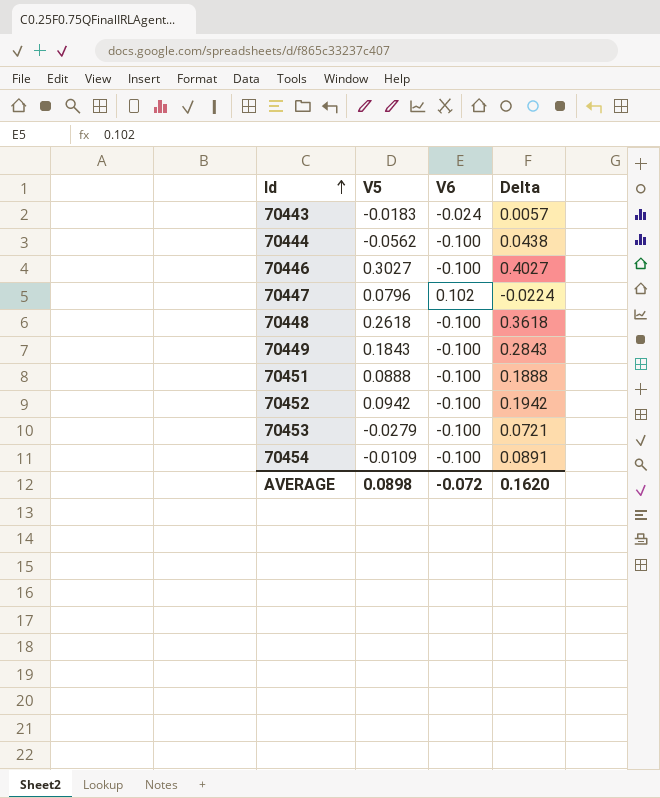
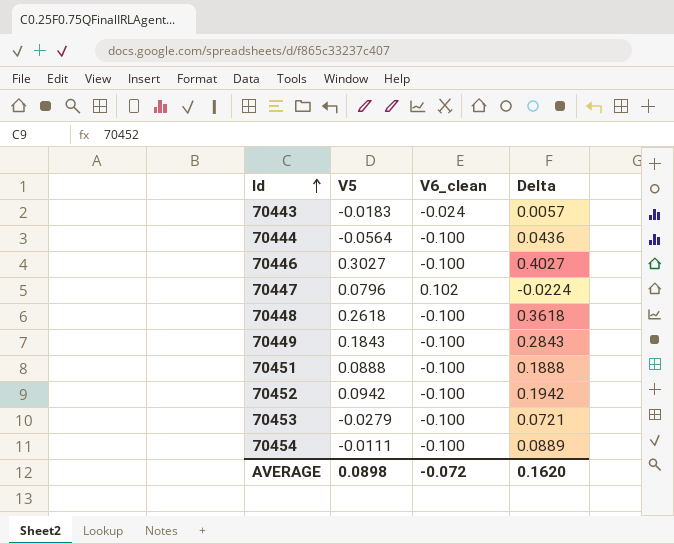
column name: V6 -> V6_clean
70444 | V5: -0.0562 -> -0.0564
70444 | Delta: 0.0438 -> 0.0436
70454 | V5: -0.0109 -> -0.0111
70454 | Delta: 0.0891 -> 0.0889

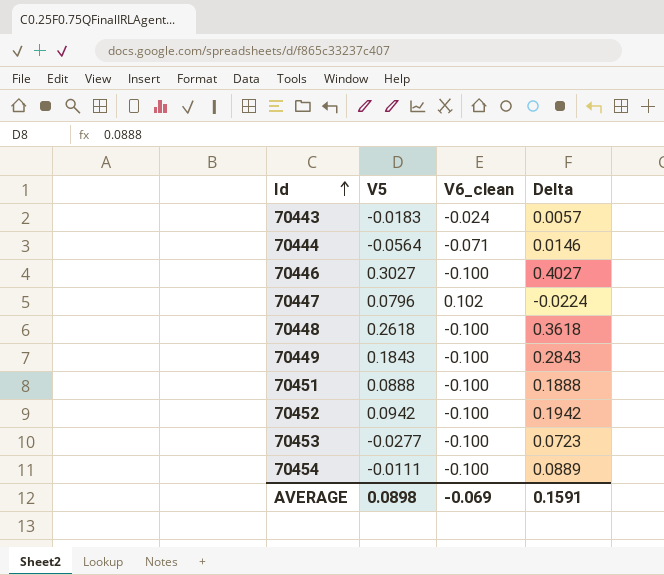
70444 | V6_clean: -0.100 -> -0.071
70444 | Delta: 0.0436 -> 0.0146
70453 | V5: -0.0279 -> -0.0277
70453 | Delta: 0.0721 -> 0.0723
AVERAGE | V6_clean: -0.072 -> -0.069
AVERAGE | Delta: 0.1620 -> 0.1591

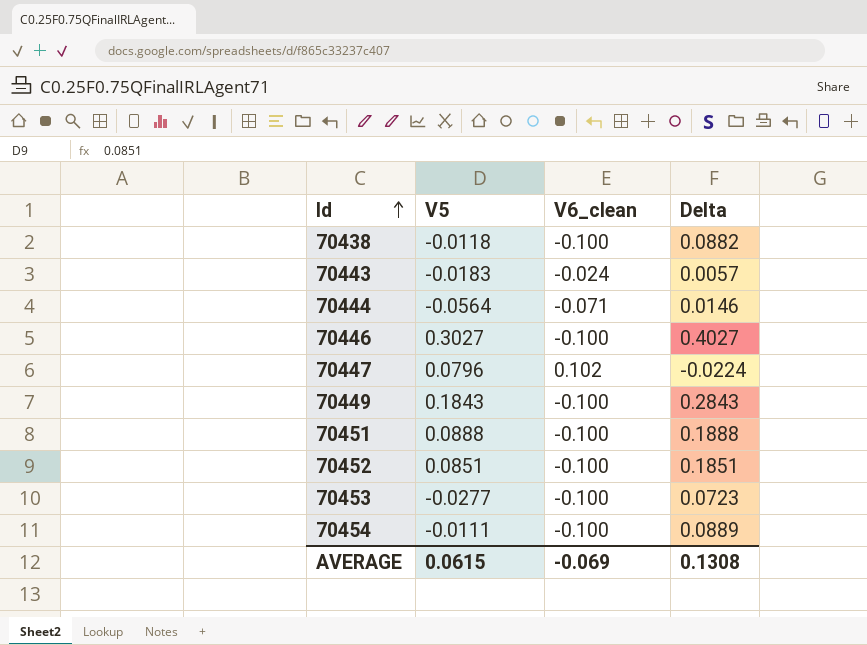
row 70448: 0.2618 | -0.100 | 0.3618 -> none
row 70438: none -> -0.0118 | -0.100 | 0.0882
70452 | V5: 0.0942 -> 0.0851
70452 | Delta: 0.1942 -> 0.1851
AVERAGE | V5: 0.0898 -> 0.0615
AVERAGE | Delta: 0.1591 -> 0.1308

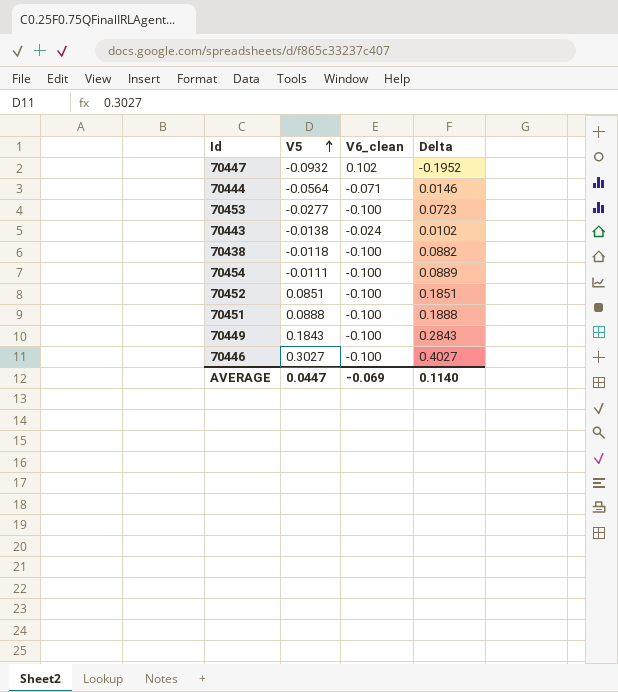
row order: Id ascending -> V5 ascending
70447 | V5: 0.0796 -> -0.0932
70447 | Delta: -0.0224 -> -0.1952
70443 | V5: -0.0183 -> -0.0138
70443 | Delta: 0.0057 -> 0.0102
AVERAGE | V5: 0.0615 -> 0.0447
AVERAGE | Delta: 0.1308 -> 0.1140

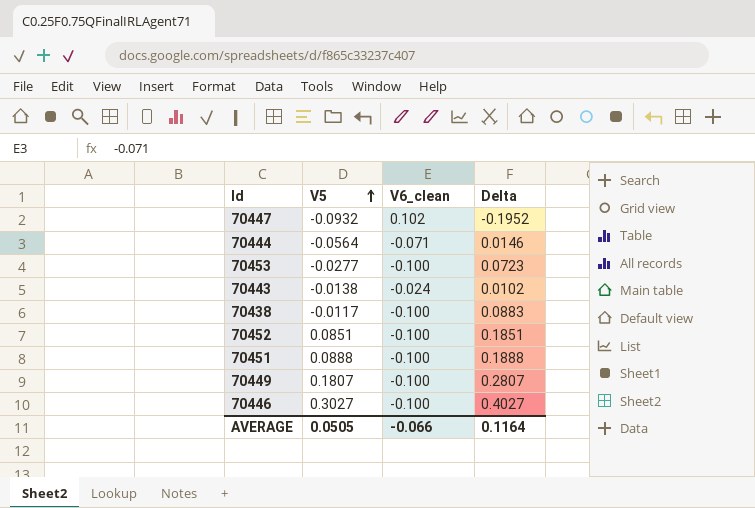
row 70454: -0.0111 | -0.100 | 0.0889 -> none
70438 | V5: -0.0118 -> -0.0117
70438 | Delta: 0.0882 -> 0.0883
70449 | V5: 0.1843 -> 0.1807
70449 | Delta: 0.2843 -> 0.2807
AVERAGE | V5: 0.0447 -> 0.0505
AVERAGE | V6_clean: -0.069 -> -0.066
AVERAGE | Delta: 0.1140 -> 0.1164

